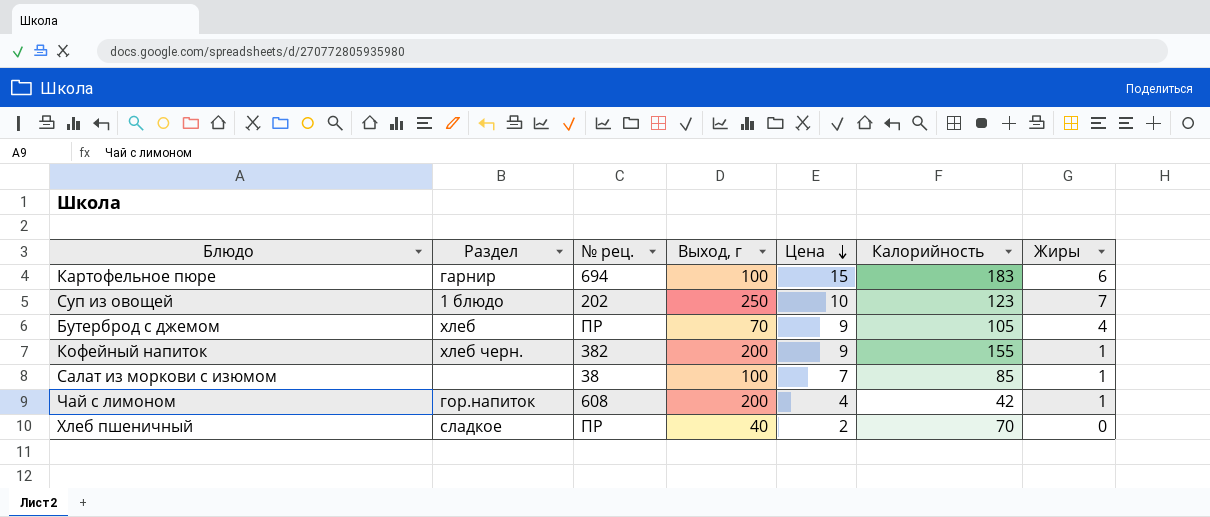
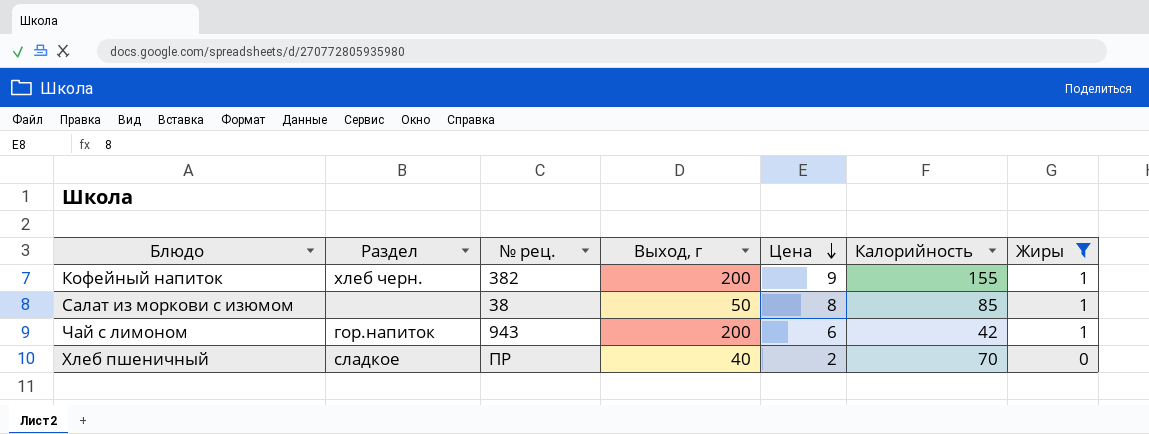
filter: none -> Жиры <= 1
Салат из моркови с изюмом | Выход, г: 100 -> 50
Салат из моркови с изюмом | Цена: 7 -> 8
Чай с лимоном | № рец.: 608 -> 943
Чай с лимоном | Цена: 4 -> 6

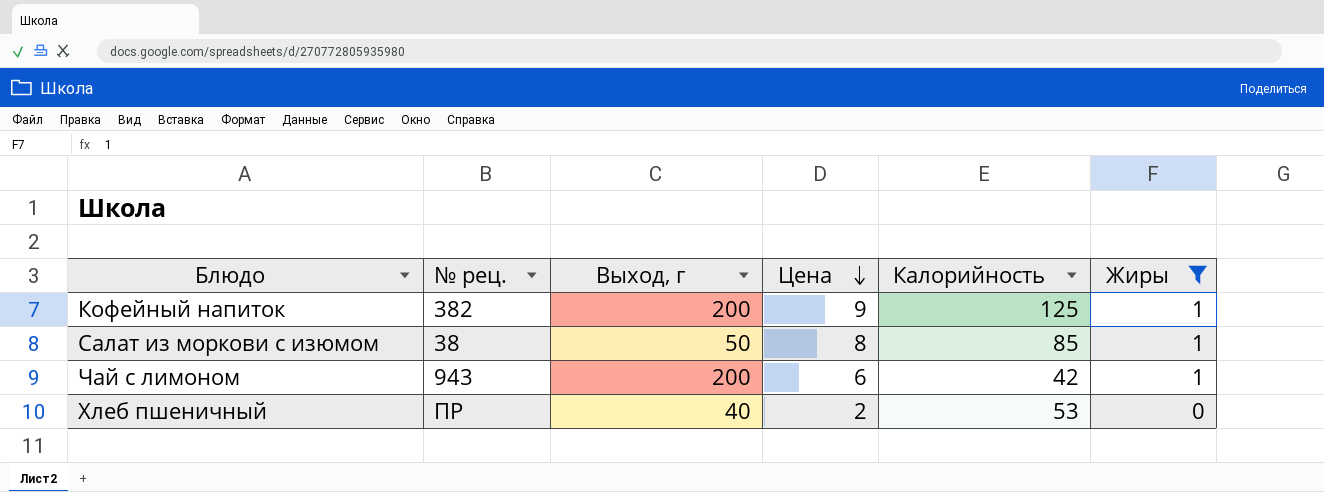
column Раздел | position: 2 -> none
Кофейный напиток | Калорийность: 155 -> 125
Хлеб пшеничный | Калорийность: 70 -> 53

